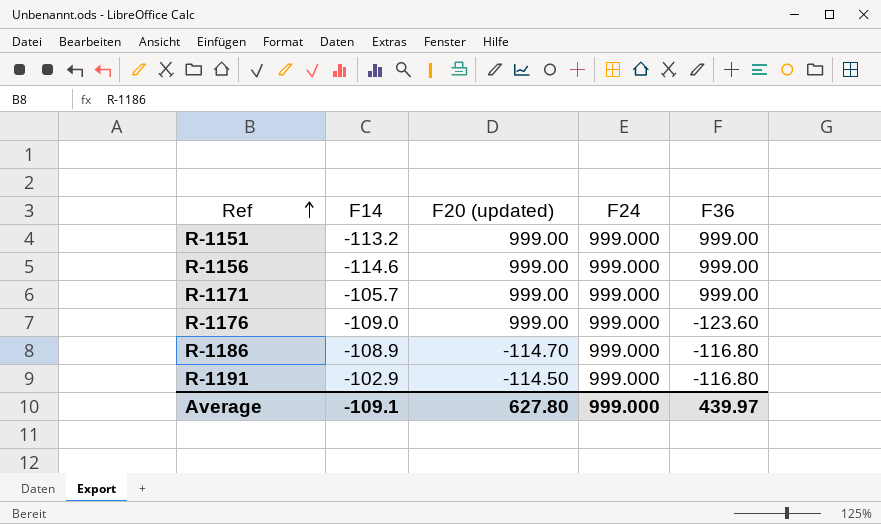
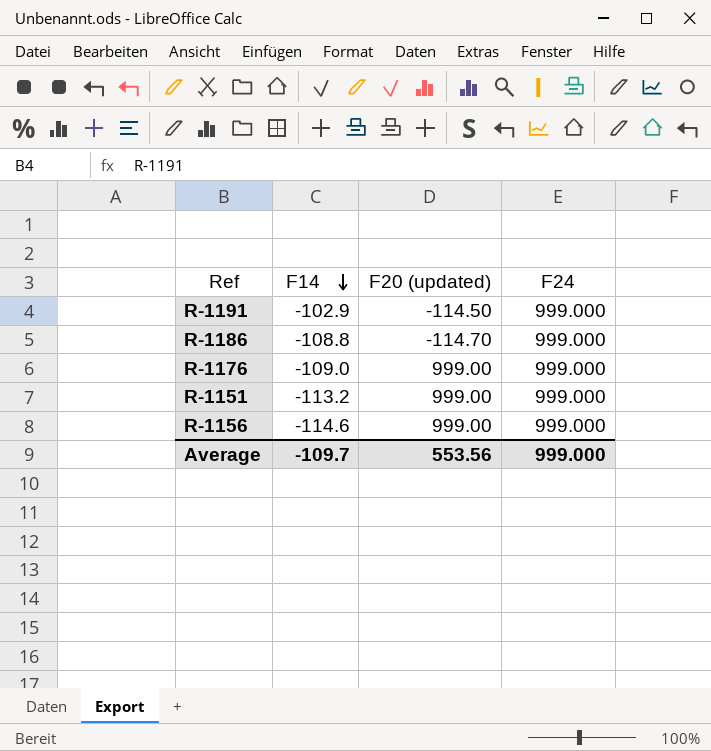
row order: Ref ascending -> F14 descending
column F36 | position: 5 -> none
row R-1171: -105.7 | 999.00 | 999.000 | 999.00 -> none
R-1186 | F14: -108.9 -> -108.8
Average | F14: -109.1 -> -109.7
Average | F20 (updated): 627.80 -> 553.56

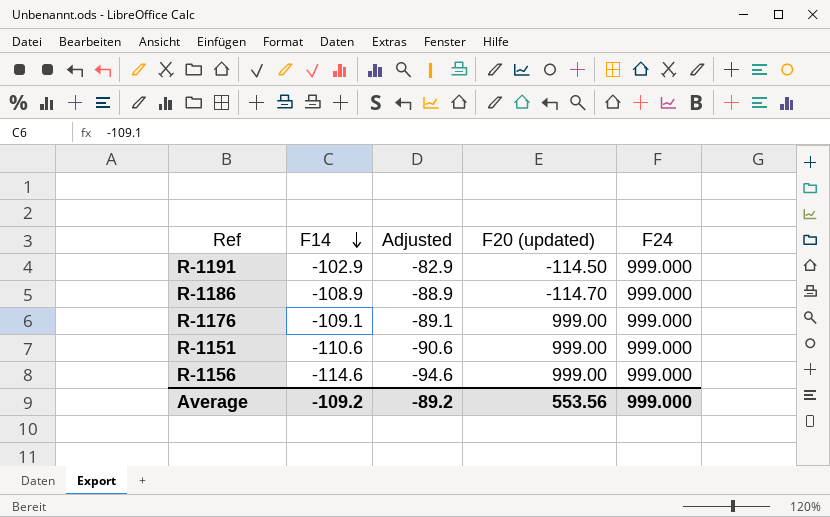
column Adjusted | formula: none -> [F14] + 20
R-1186 | F14: -108.8 -> -108.9
R-1176 | F14: -109.0 -> -109.1
R-1151 | F14: -113.2 -> -110.6
Average | F14: -109.7 -> -109.2

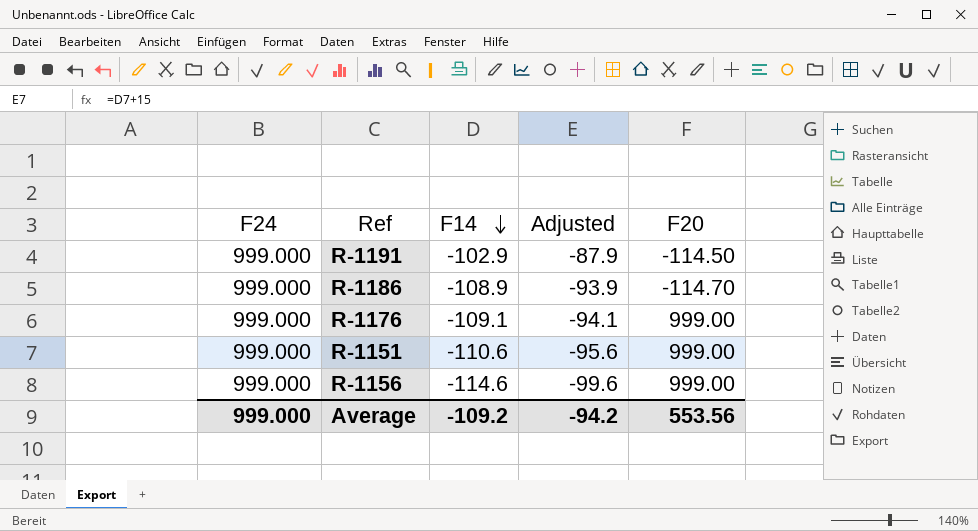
column F24 | position: 5 -> 1
column Adjusted | formula: [F14] + 20 -> [F14] + 15
column name: F20 (updated) -> F20
Average | Adjusted: -89.2 -> -94.2

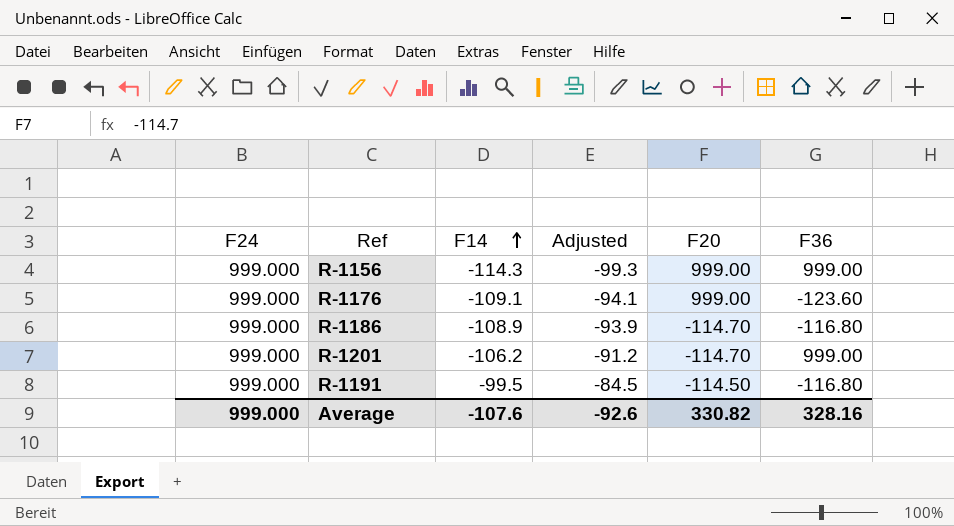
row order: F14 descending -> F14 ascending
column F36 | position: none -> 6
row R-1151: 999.000 | -110.6 | -95.6 | 999.00 -> none
R-1156 | F14: -114.6 -> -114.3
R-1156 | Adjusted: -99.6 -> -99.3
row R-1201: none -> 999.000 | -106.2 | -91.2 | -114.70 | 999.00
R-1191 | F14: -102.9 -> -99.5
R-1191 | Adjusted: -87.9 -> -84.5
Average | F14: -109.2 -> -107.6
Average | Adjusted: -94.2 -> -92.6
Average | F20: 553.56 -> 330.82

